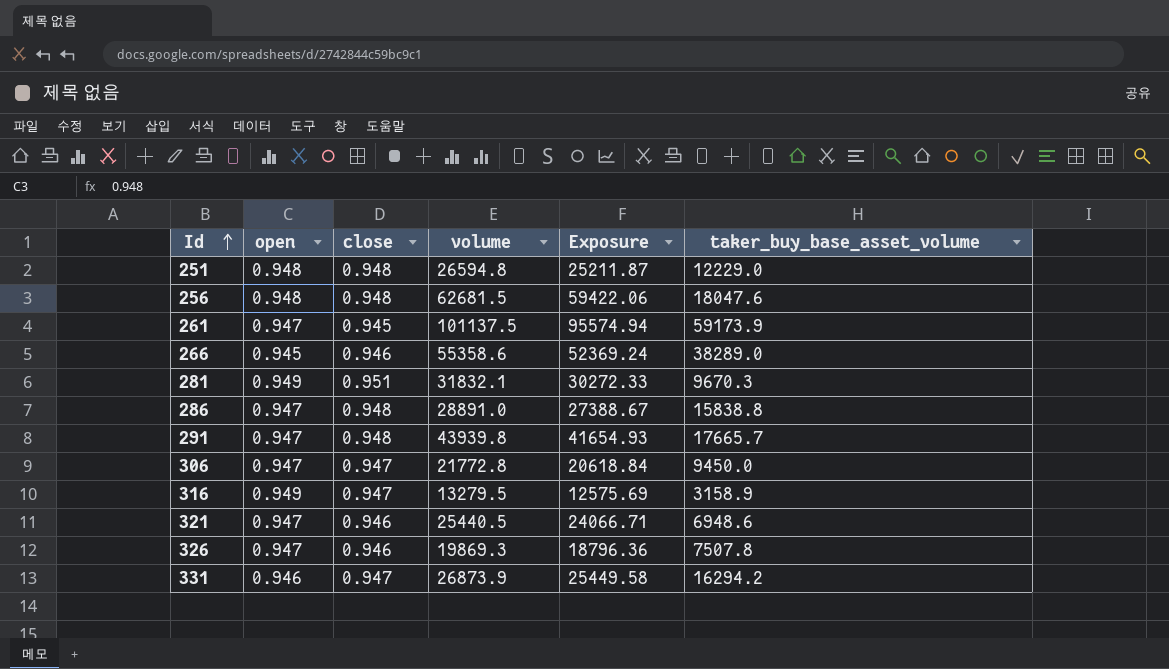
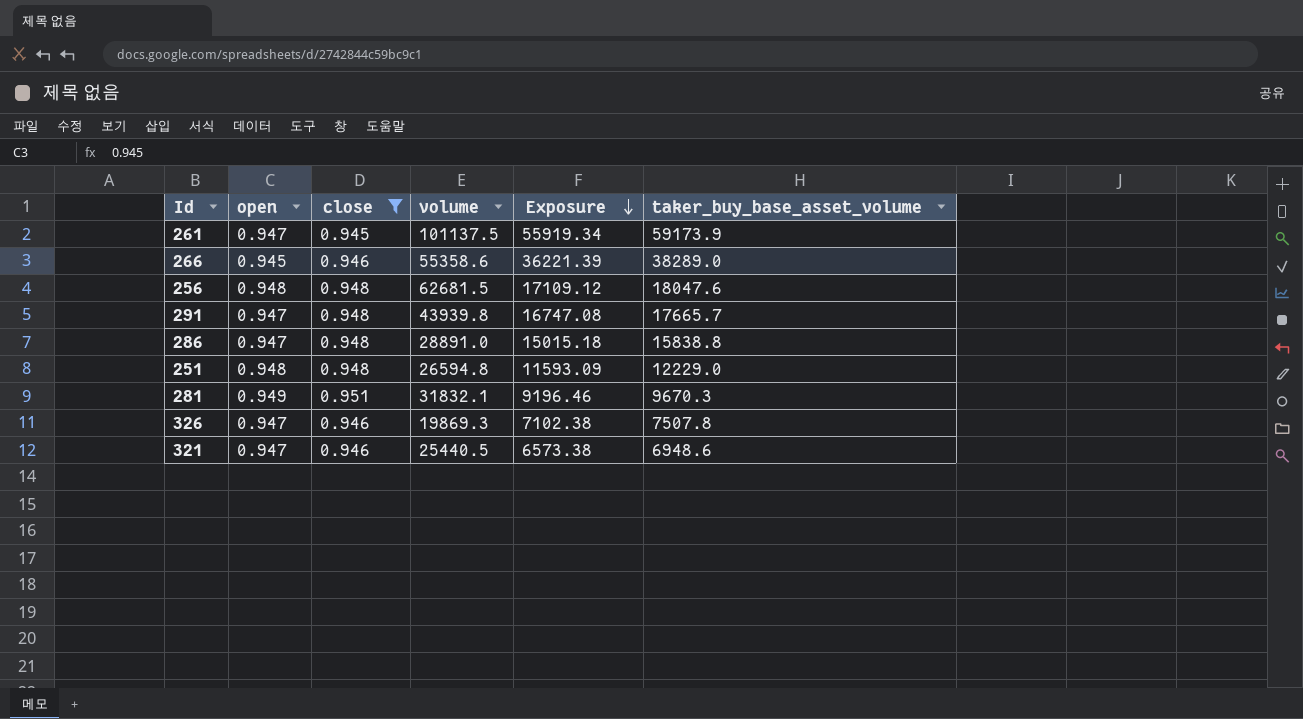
filter: none -> close != 0.947
row order: Id ascending -> Exposure descending
column Exposure | formula: [close] * [volume] -> [close] * [taker_buy_base_asset_volume]

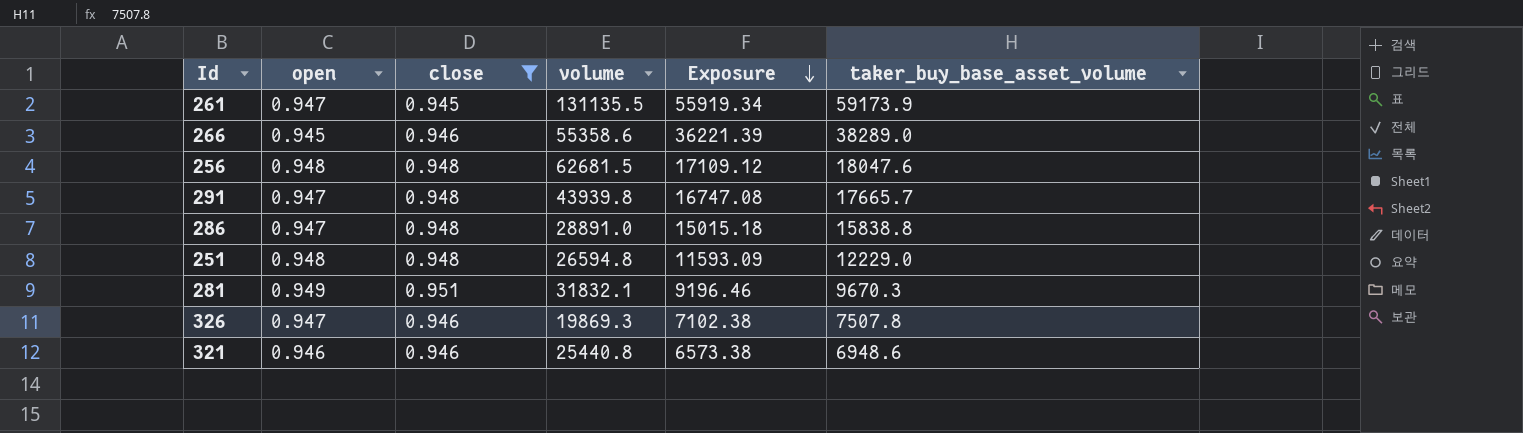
261 | volume: 101137.5 -> 131135.5
321 | open: 0.947 -> 0.946
321 | volume: 25440.5 -> 25440.8

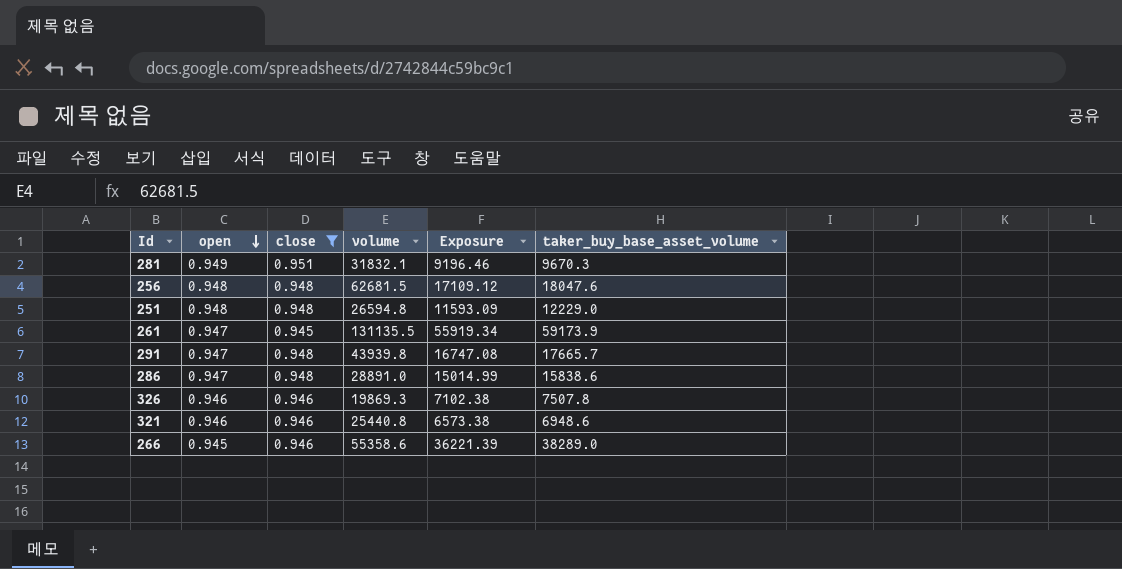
row order: Exposure descending -> open descending
286 | Exposure: 15015.18 -> 15014.99
286 | taker_buy_base_asset_volume: 15838.8 -> 15838.6
326 | open: 0.947 -> 0.946

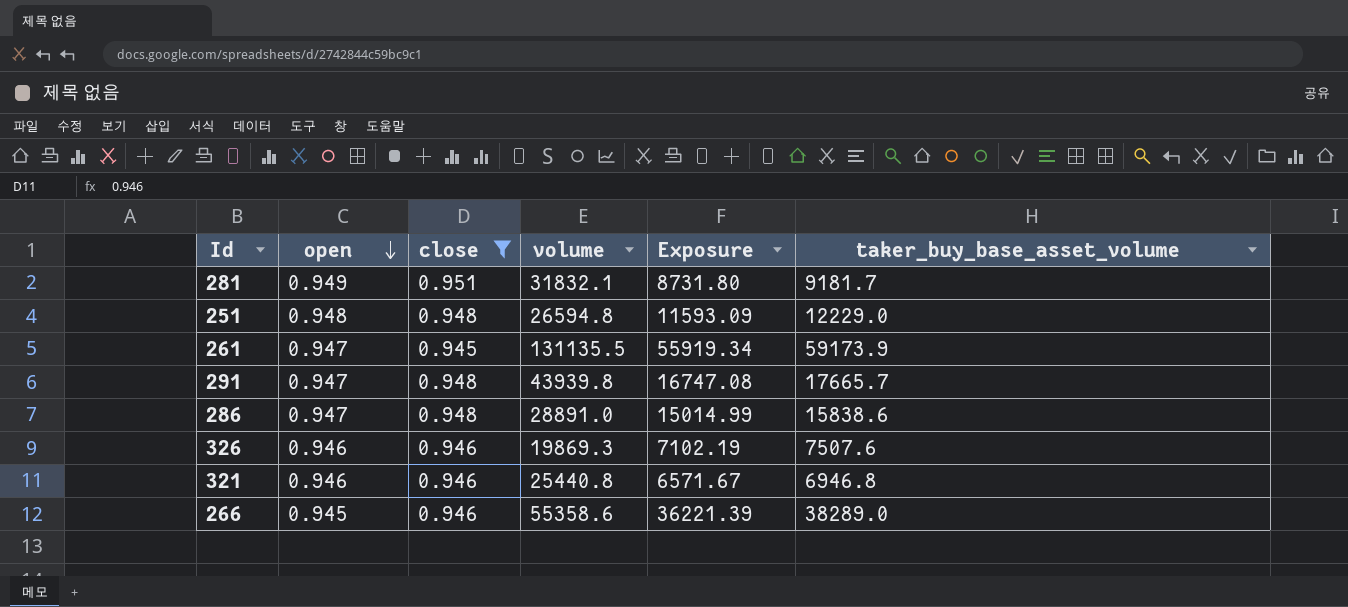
row 256: 0.948 | 0.948 | 62681.5 | 17109.12 | 18047.6 -> none
281 | Exposure: 9196.46 -> 8731.80
281 | taker_buy_base_asset_volume: 9670.3 -> 9181.7
326 | Exposure: 7102.38 -> 7102.19
326 | taker_buy_base_asset_volume: 7507.8 -> 7507.6
321 | Exposure: 6573.38 -> 6571.67
321 | taker_buy_base_asset_volume: 6948.6 -> 6946.8

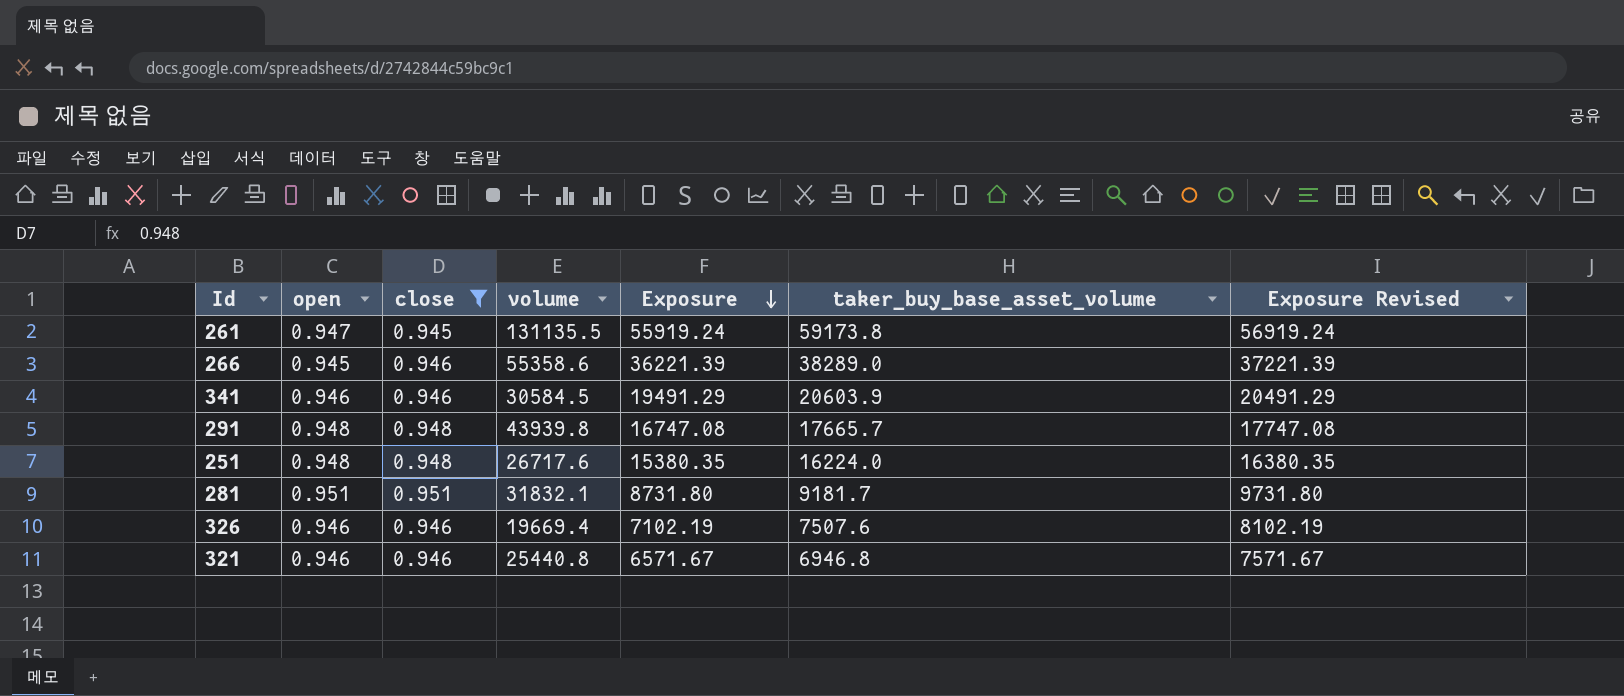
row order: open descending -> Exposure descending
column Exposure Revised | formula: none -> [Exposure] + 1000
row 286: 0.947 | 0.948 | 28891.0 | 15014.99 | 15838.6 -> none
261 | Exposure: 55919.34 -> 55919.24
261 | taker_buy_base_asset_volume: 59173.9 -> 59173.8
row 341: none -> 0.946 | 0.946 | 30584.5 | 19491.29 | 20603.9 | 20491.29
291 | open: 0.947 -> 0.948
251 | volume: 26594.8 -> 26717.6
251 | Exposure: 11593.09 -> 15380.35
251 | taker_buy_base_asset_volume: 12229.0 -> 16224.0
281 | open: 0.949 -> 0.951
326 | volume: 19869.3 -> 19669.4

